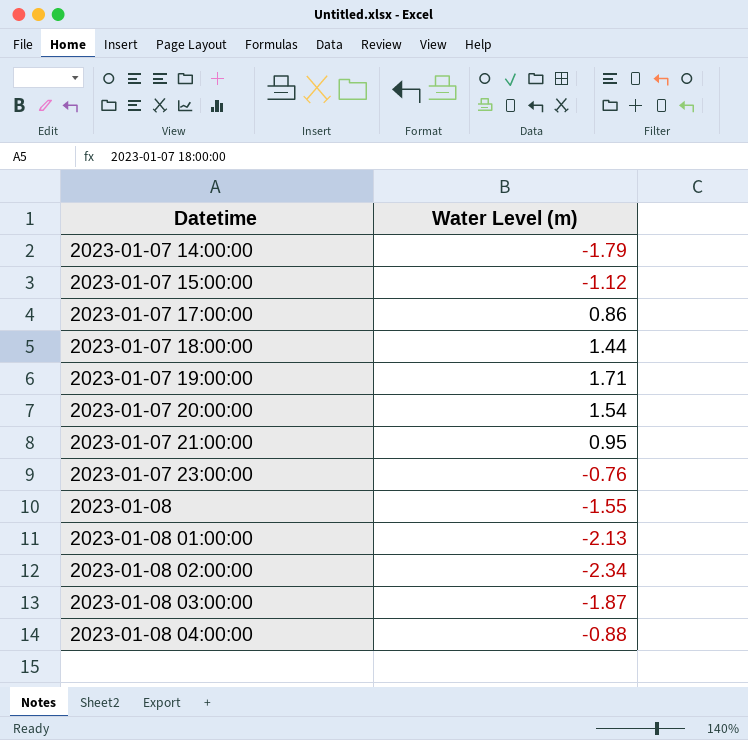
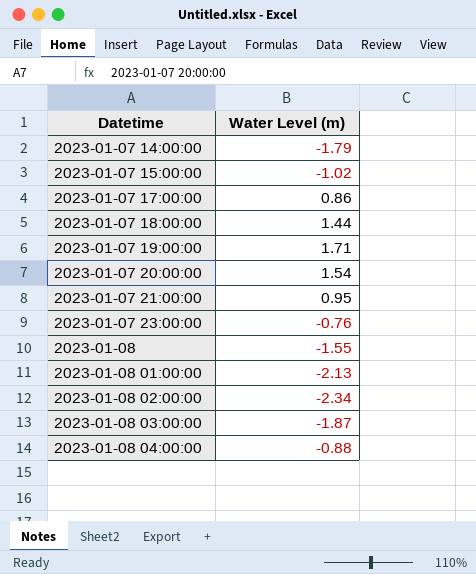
2023-01-07 15:00:00 | Water Level (m): -1.12 -> -1.02

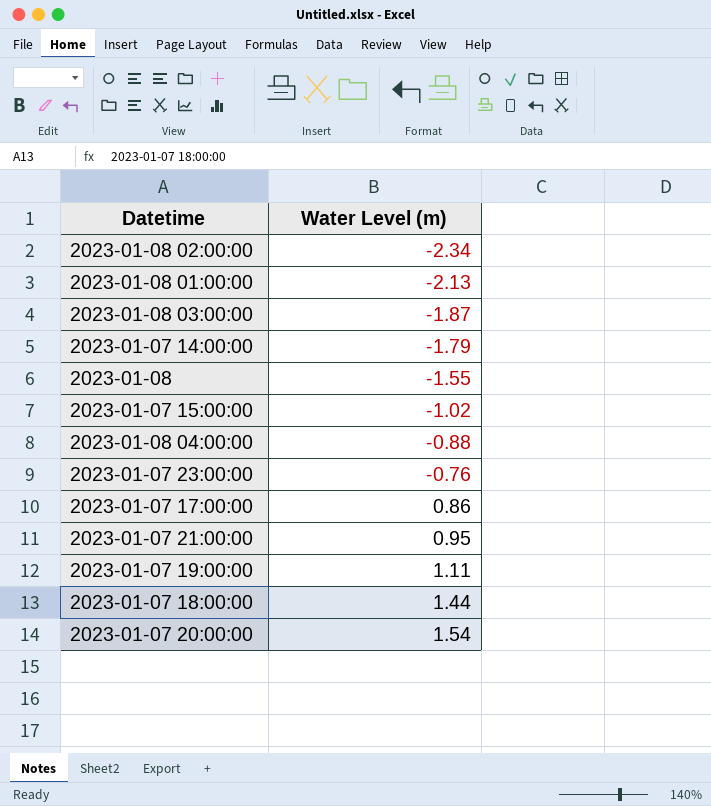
row order: Datetime ascending -> Water Level (m) ascending
2023-01-07 19:00:00 | Water Level (m): 1.71 -> 1.11

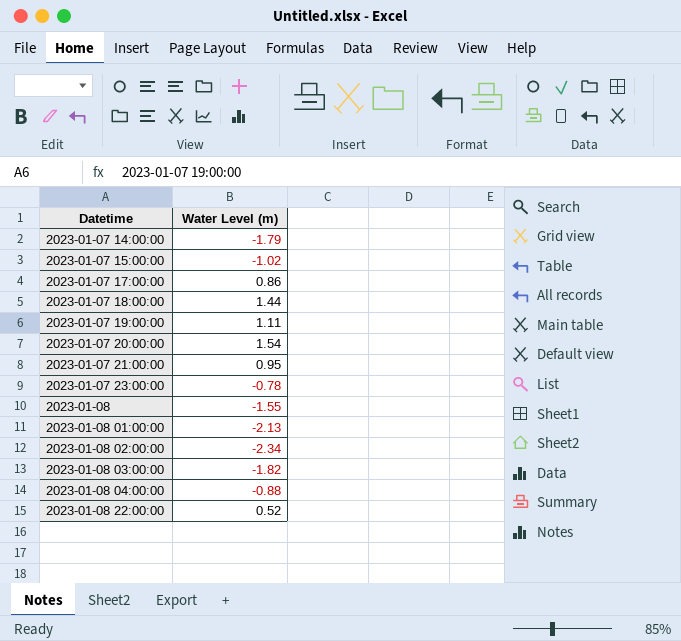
row order: Water Level (m) ascending -> Datetime ascending
2023-01-07 23:00:00 | Water Level (m): -0.76 -> -0.78
2023-01-08 03:00:00 | Water Level (m): -1.87 -> -1.82
row 2023-01-08 22:00:00: none -> 0.52

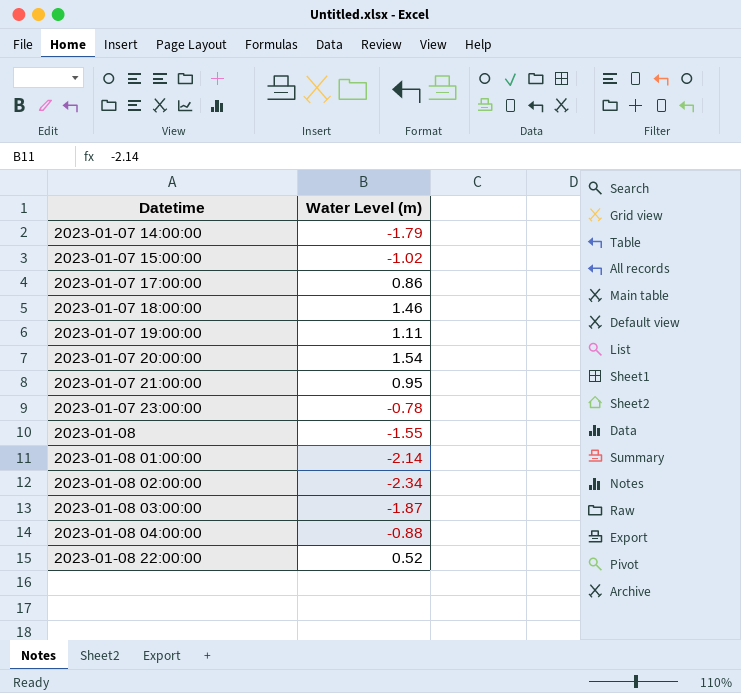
2023-01-07 18:00:00 | Water Level (m): 1.44 -> 1.46
2023-01-08 01:00:00 | Water Level (m): -2.13 -> -2.14
2023-01-08 03:00:00 | Water Level (m): -1.82 -> -1.87

